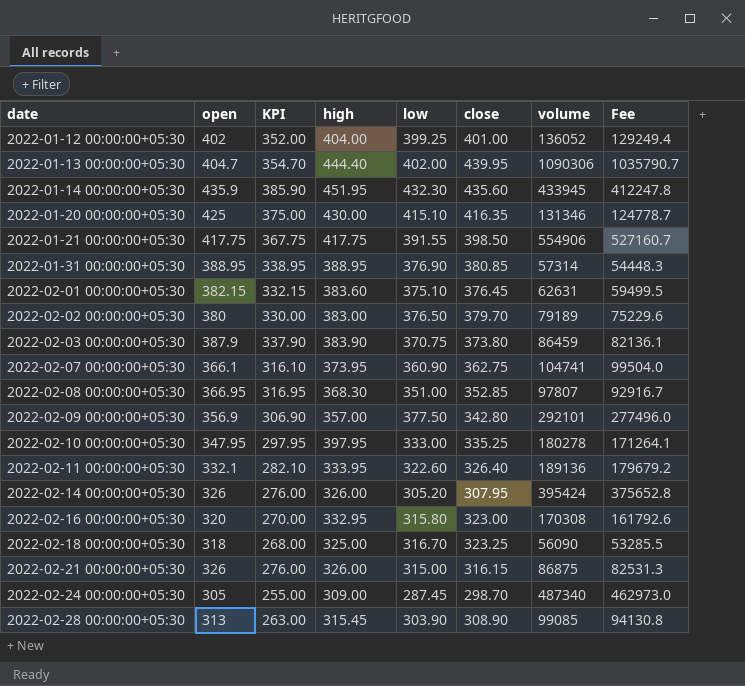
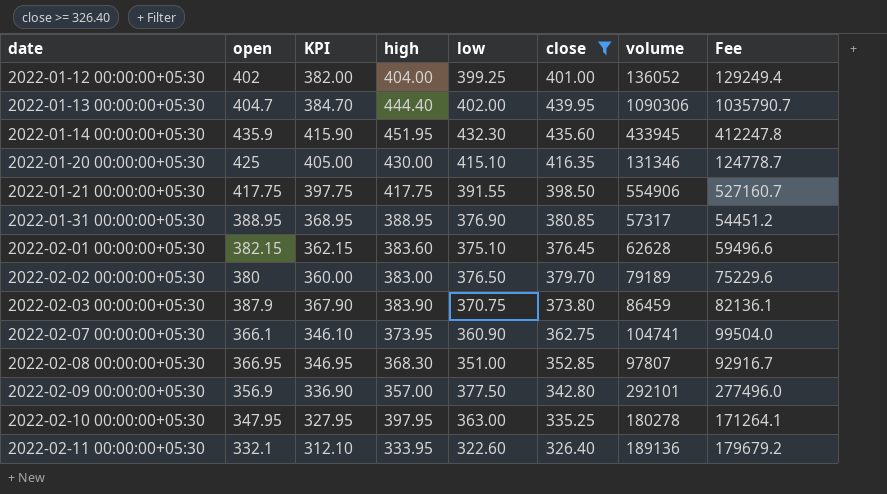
filter: none -> close >= 326.40
column KPI | formula: [open] - 50 -> [open] - 20
2022-01-31 00:00:00+05:30 | volume: 57314 -> 57317
2022-01-31 00:00:00+05:30 | Fee: 54448.3 -> 54451.2
2022-02-01 00:00:00+05:30 | volume: 62631 -> 62628
2022-02-01 00:00:00+05:30 | Fee: 59499.5 -> 59496.6
2022-02-10 00:00:00+05:30 | low: 333.00 -> 363.00

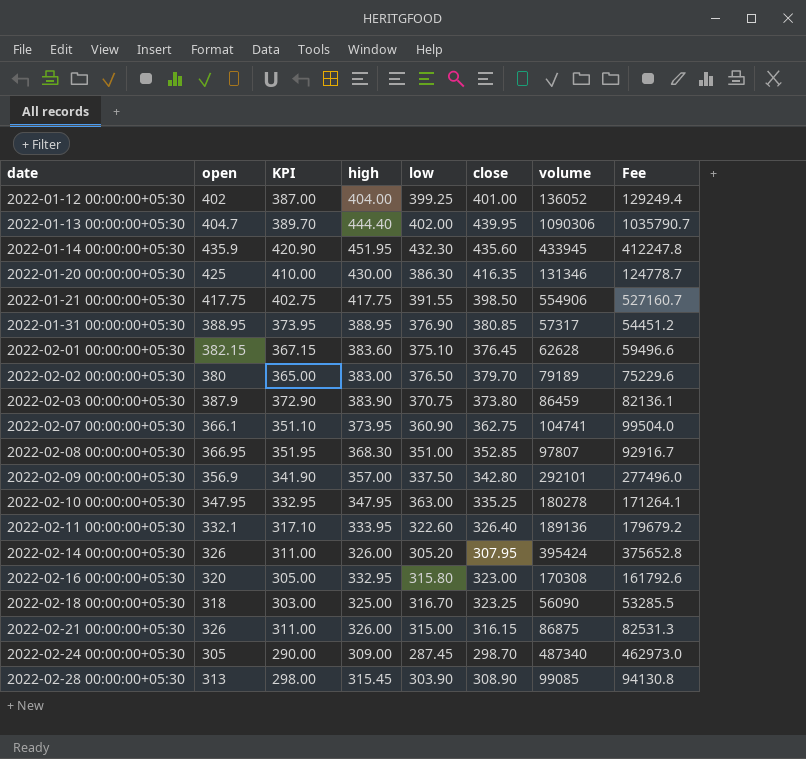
filter: close >= 326.40 -> none
column KPI | formula: [open] - 20 -> [open] - 15
2022-01-20 00:00:00+05:30 | low: 415.10 -> 386.30
2022-02-09 00:00:00+05:30 | low: 377.50 -> 337.50
2022-02-10 00:00:00+05:30 | high: 397.95 -> 347.95

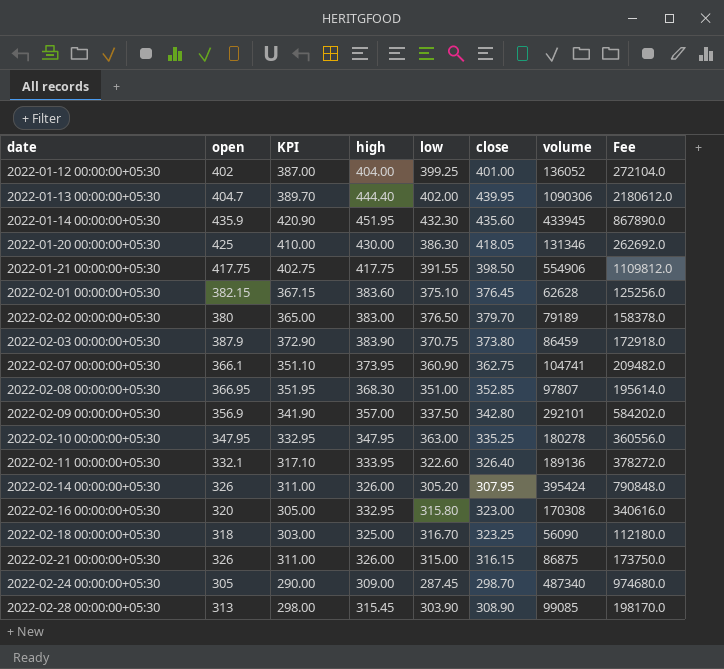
column Fee | formula: [volume] * 0.95 -> [volume] * 2
row 2022-01-31 00:00:00+05:30: 388.95 | 373.95 | 388.95 | 376.90 | 380.85 | 57317 | 54451.2 -> none
2022-01-20 00:00:00+05:30 | close: 416.35 -> 418.05

